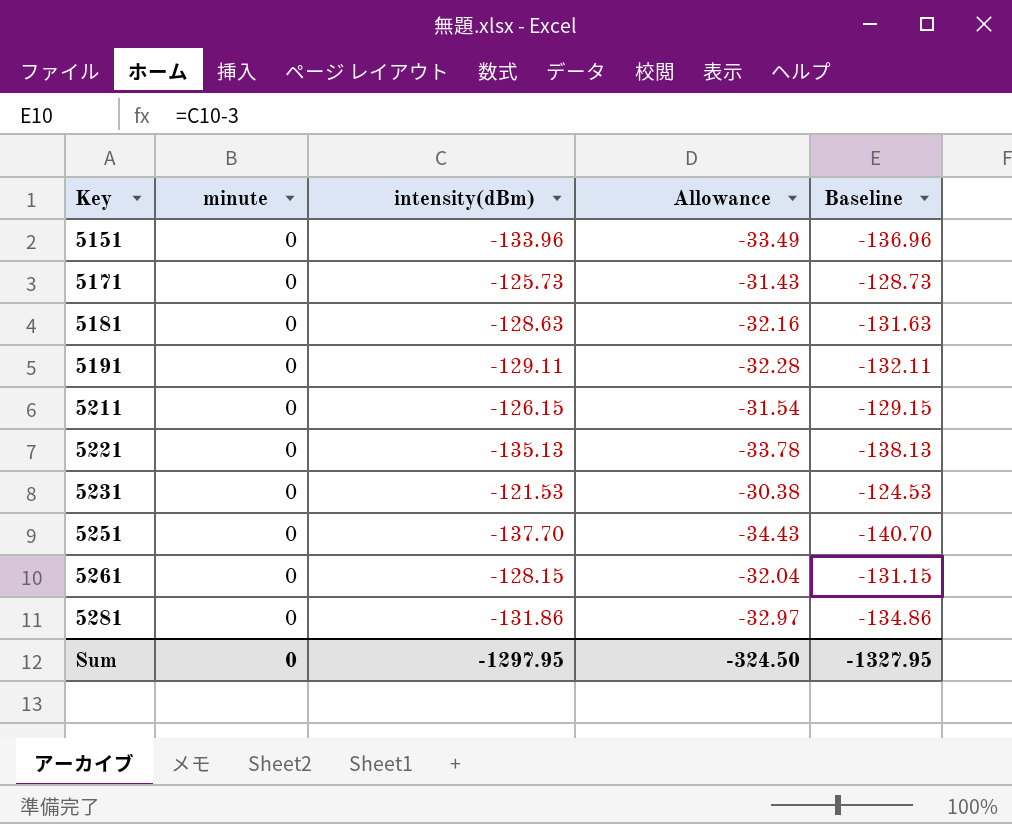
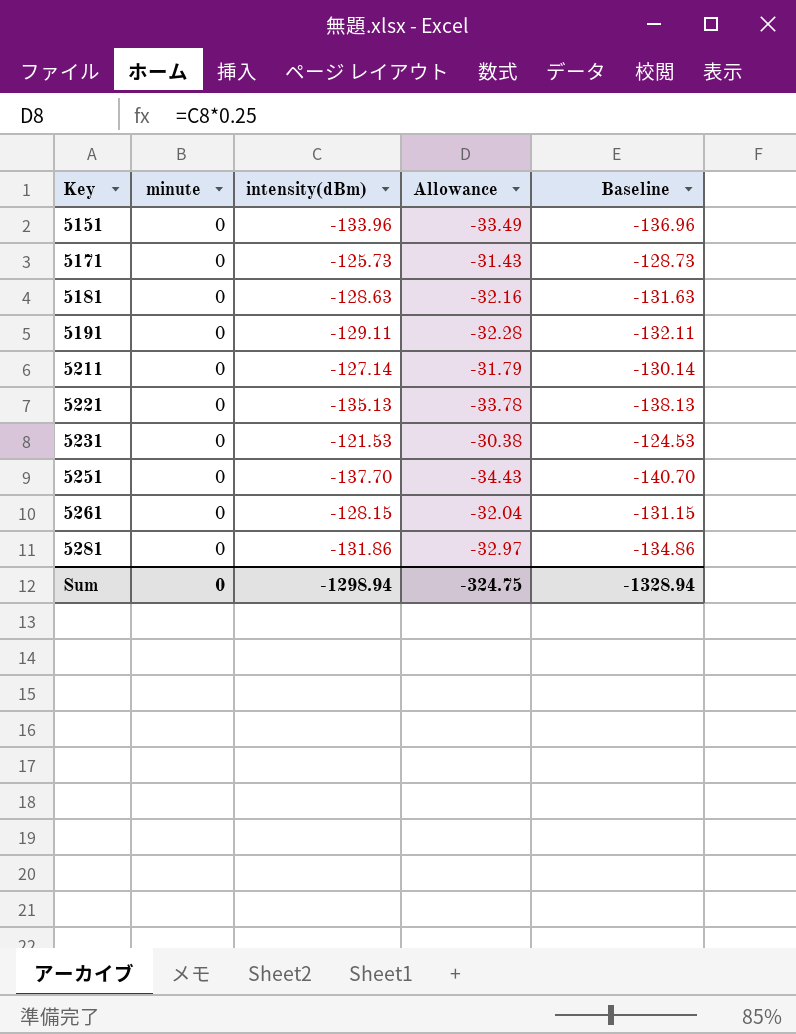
5211 | intensity(dBm): -126.15 -> -127.14
5211 | Allowance: -31.54 -> -31.79
5211 | Baseline: -129.15 -> -130.14
Sum | intensity(dBm): -1297.95 -> -1298.94
Sum | Allowance: -324.50 -> -324.75
Sum | Baseline: -1327.95 -> -1328.94

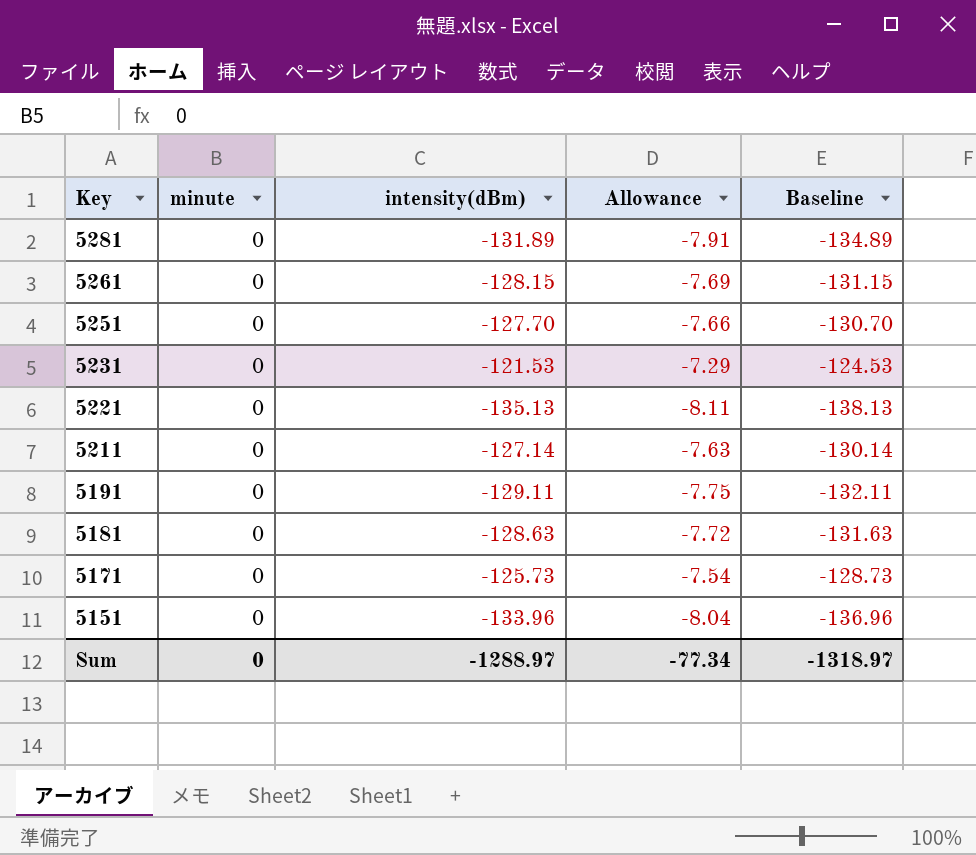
row order: Key ascending -> Key descending
column Allowance | formula: [intensity(dBm)] * 0.25 -> [intensity(dBm)] * 0.06
5281 | intensity(dBm): -131.86 -> -131.89
5281 | Baseline: -134.86 -> -134.89
5251 | intensity(dBm): -137.70 -> -127.70
5251 | Baseline: -140.70 -> -130.70
Sum | intensity(dBm): -1298.94 -> -1288.97
Sum | Allowance: -324.75 -> -77.34
Sum | Baseline: -1328.94 -> -1318.97

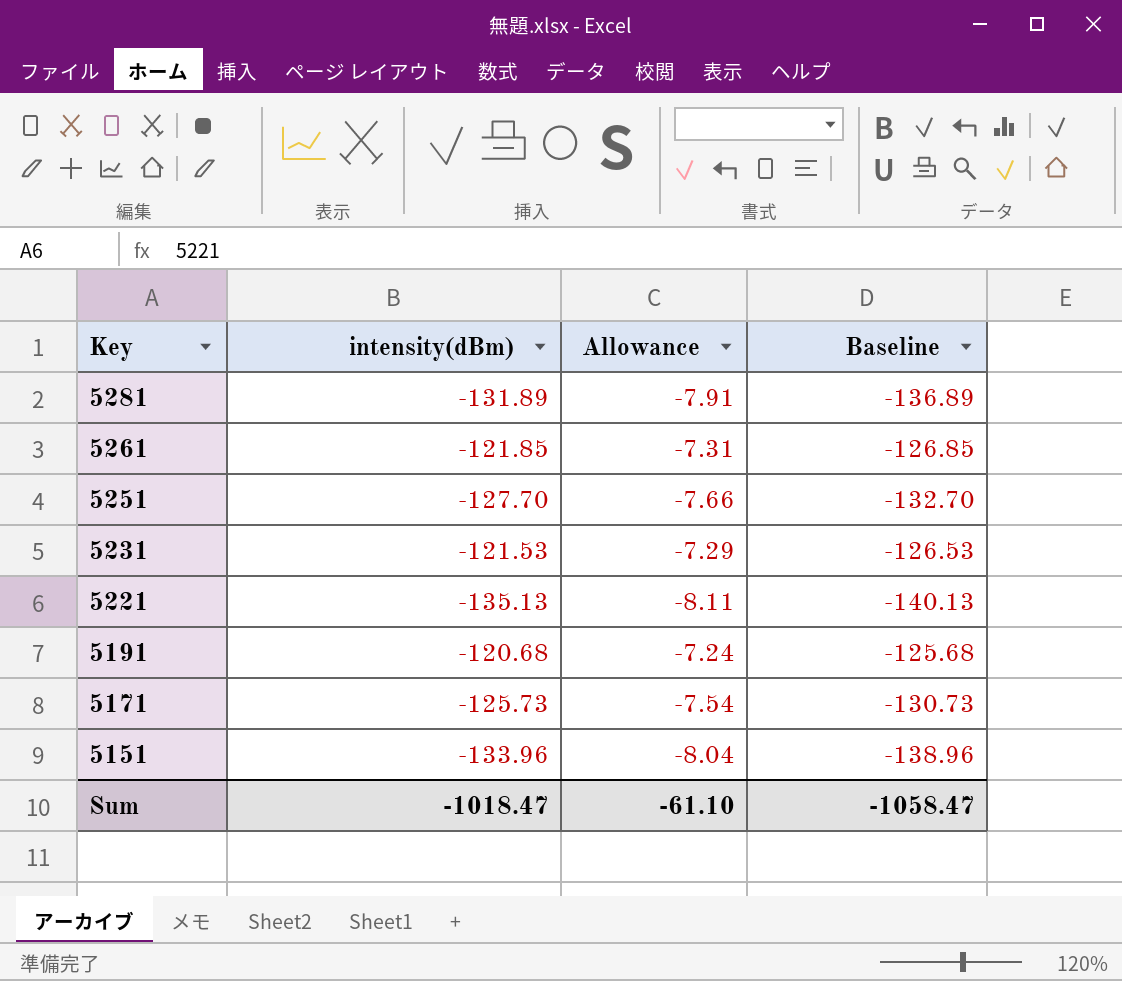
column minute | position: 2 -> none
column Baseline | formula: [intensity(dBm)] - 3 -> [intensity(dBm)] - 5
row 5211: 0 | -127.14 | -7.63 | -130.14 -> none
row 5181: 0 | -128.63 | -7.72 | -131.63 -> none
5261 | intensity(dBm): -128.15 -> -121.85
5261 | Allowance: -7.69 -> -7.31
5191 | intensity(dBm): -129.11 -> -120.68
5191 | Allowance: -7.75 -> -7.24
Sum | intensity(dBm): -1288.97 -> -1018.47
Sum | Allowance: -77.34 -> -61.10
Sum | Baseline: -1318.97 -> -1058.47

